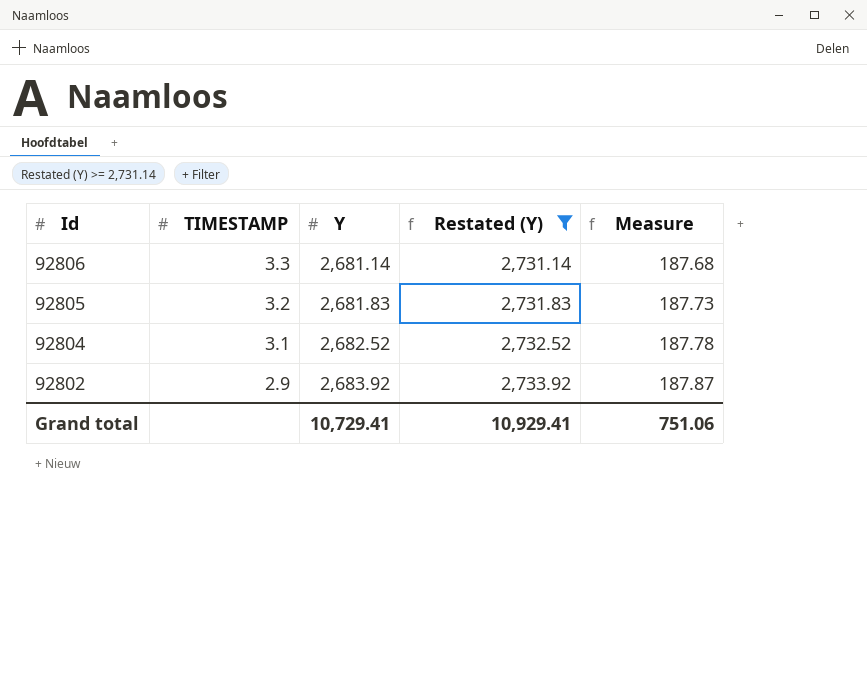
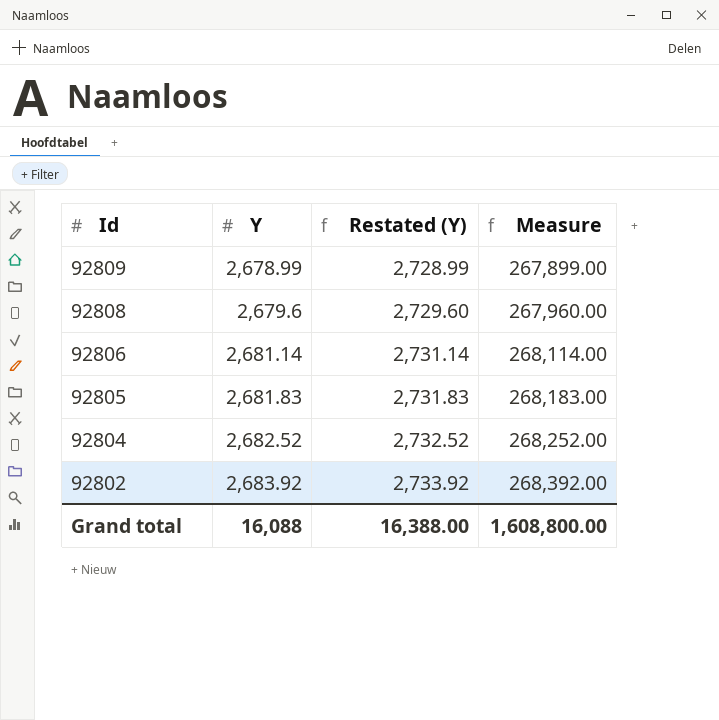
filter: Restated (Y) >= 2,731.14 -> none
column TIMESTAMP | position: 2 -> none
column Measure | formula: [Y] * 0.07 -> [Y] * 100
Grand total | Y: 10,729.41 -> 16,088
Grand total | Restated (Y): 10,929.41 -> 16,388.00
Grand total | Measure: 751.06 -> 1,608,800.00

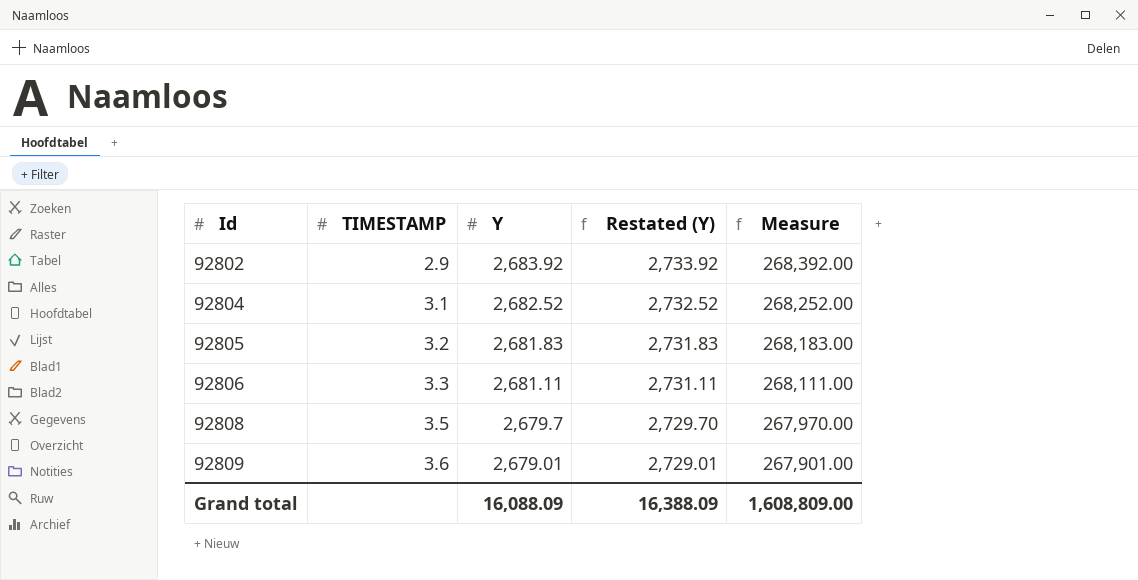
row order: Id descending -> Id ascending
column TIMESTAMP | position: none -> 2
92806 | Y: 2,681.14 -> 2,681.11
92806 | Restated (Y): 2,731.14 -> 2,731.11
92806 | Measure: 268,114.00 -> 268,111.00
92808 | Y: 2,679.6 -> 2,679.7
92808 | Restated (Y): 2,729.60 -> 2,729.70
92808 | Measure: 267,960.00 -> 267,970.00
92809 | Y: 2,678.99 -> 2,679.01
92809 | Restated (Y): 2,728.99 -> 2,729.01
92809 | Measure: 267,899.00 -> 267,901.00
Grand total | Y: 16,088 -> 16,088.09
Grand total | Restated (Y): 16,388.00 -> 16,388.09
Grand total | Measure: 1,608,800.00 -> 1,608,809.00

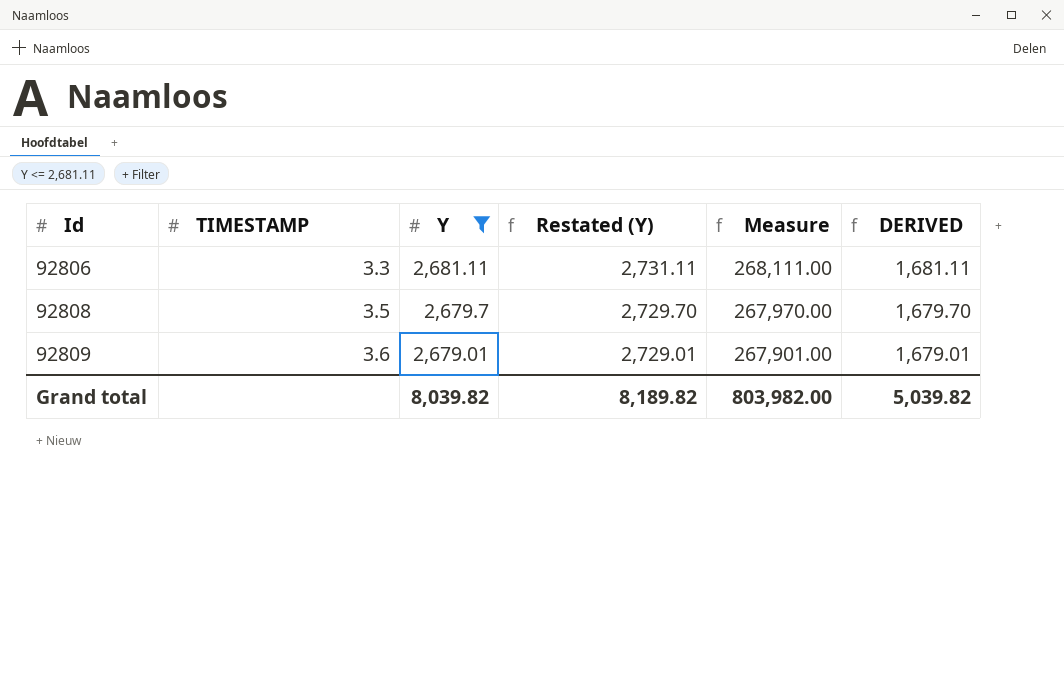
filter: none -> Y <= 2,681.11
column DERIVED | formula: none -> [Y] - 1000
Grand total | Y: 16,088.09 -> 8,039.82
Grand total | Restated (Y): 16,388.09 -> 8,189.82
Grand total | Measure: 1,608,809.00 -> 803,982.00

